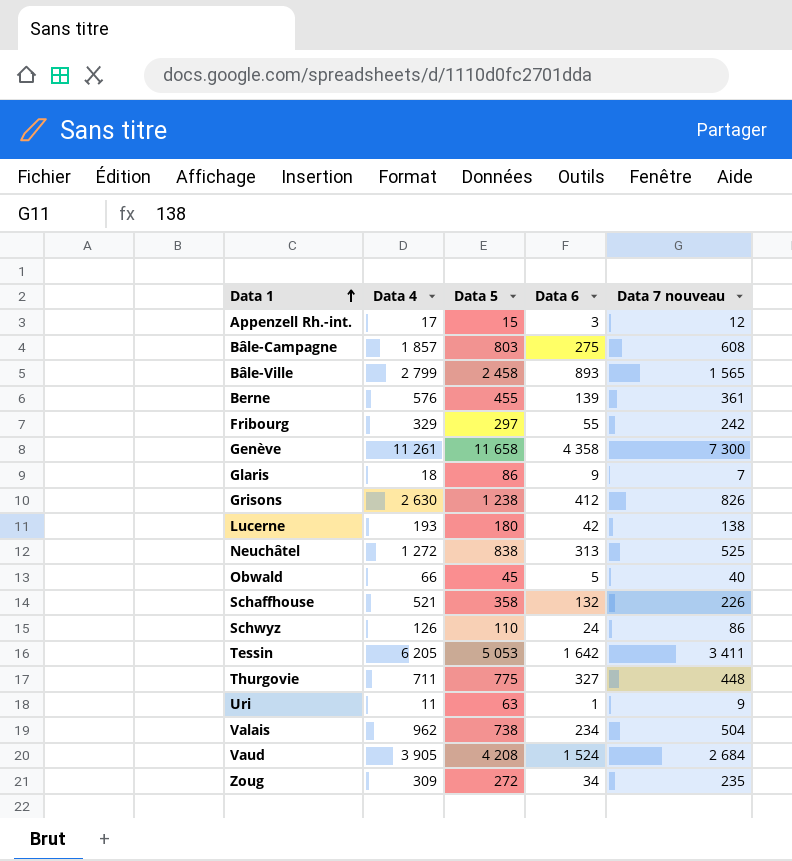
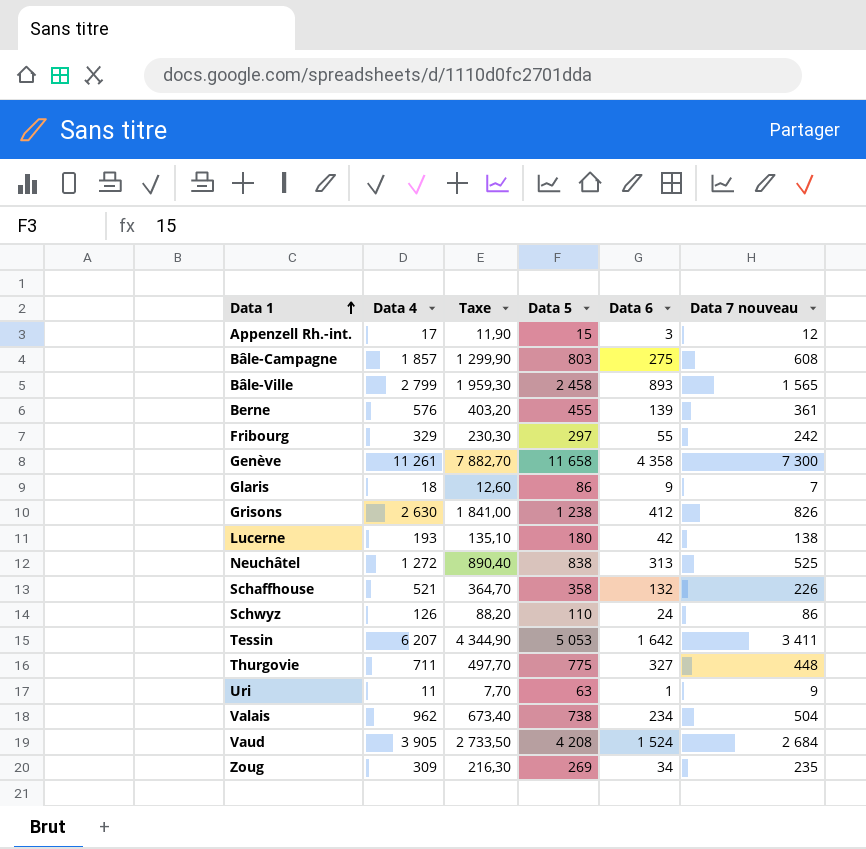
column Taxe | formula: none -> [Data 4] * 0,7
row Obwald: 66 | 45 | 5 | 40 -> none
Tessin | Data 4: 6 205 -> 6 207
Zoug | Data 5: 272 -> 269

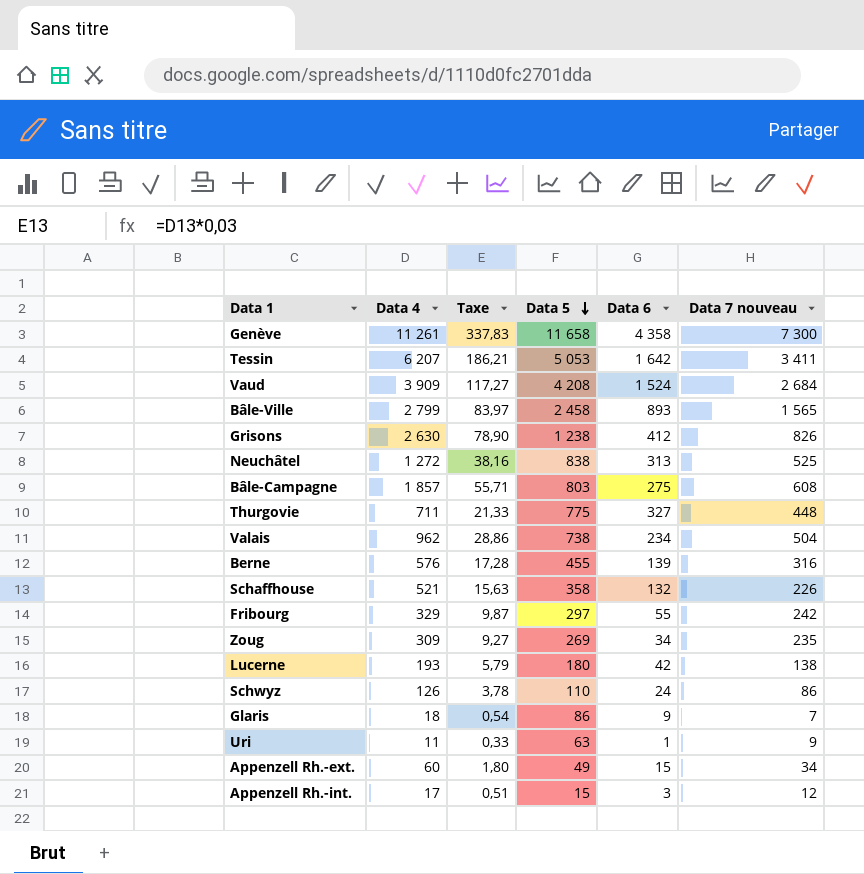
row order: Data 1 ascending -> Data 5 descending
column Taxe | formula: [Data 4] * 0,7 -> [Data 4] * 0,03
Vaud | Data 4: 3 905 -> 3 909
Berne | Data 7 nouveau: 361 -> 316
row Appenzell Rh.-ext.: none -> 60 | 1,80 | 49 | 15 | 34

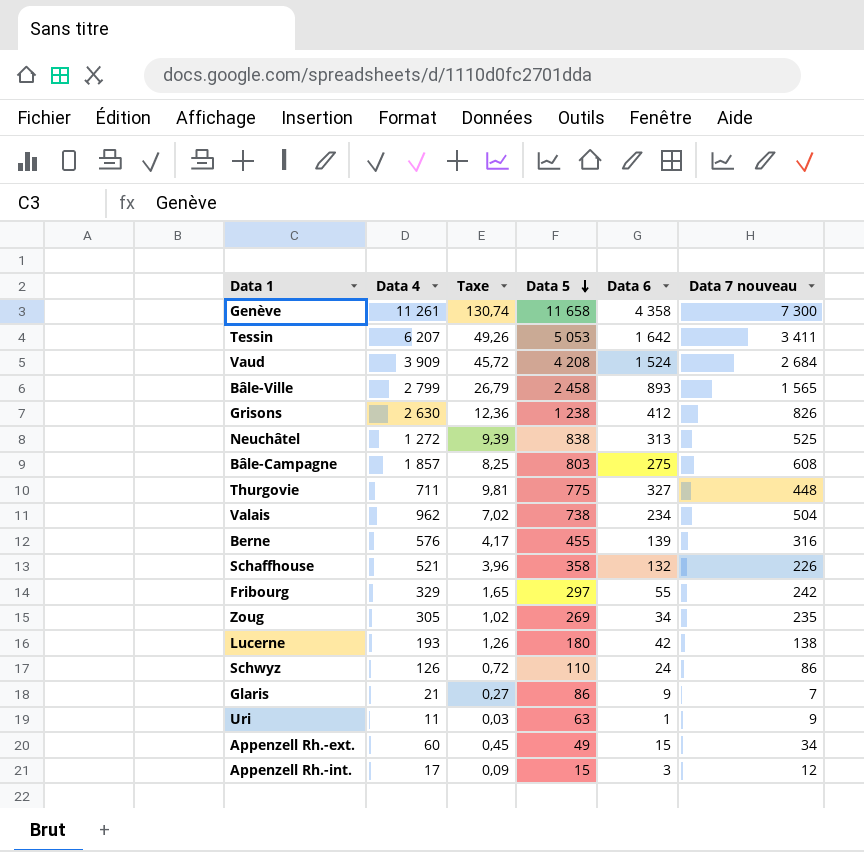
column Taxe | formula: [Data 4] * 0,03 -> [Data 6] * 0,03
Zoug | Data 4: 309 -> 305
Glaris | Data 4: 18 -> 21

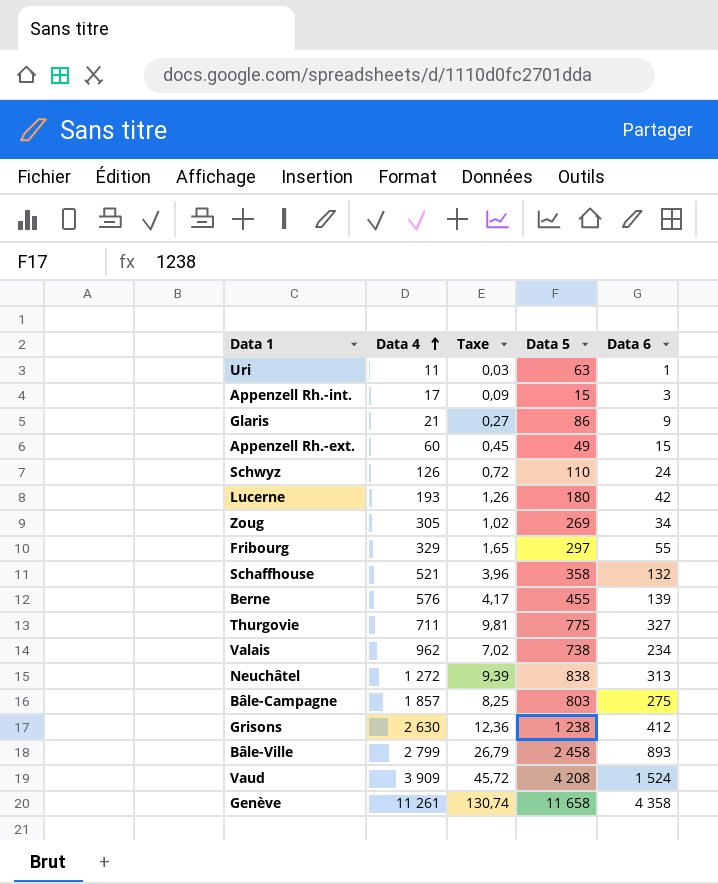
row order: Data 5 descending -> Data 4 ascending
column Data 7 nouveau | position: 6 -> none
row Tessin: 6 207 | 49,26 | 5 053 | 1 642 | 3 411 -> none

